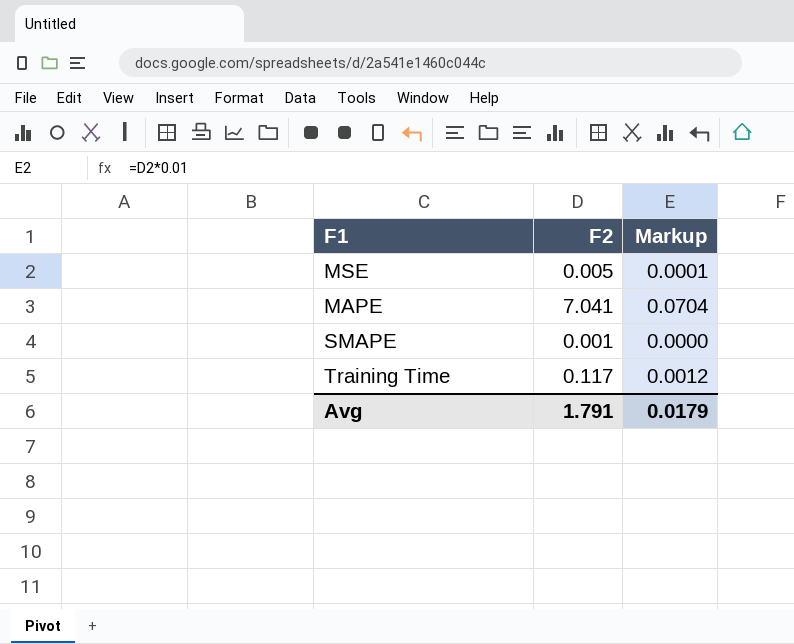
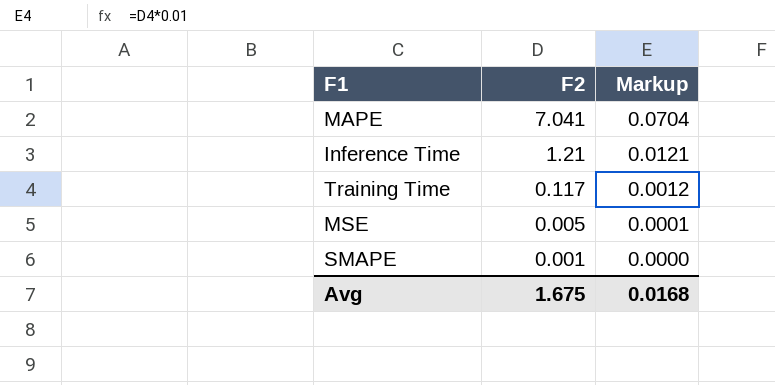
row order: none -> F2 descending
row Inference Time: none -> 1.21 | 0.0121
Avg | F2: 1.791 -> 1.675
Avg | Markup: 0.0179 -> 0.0168

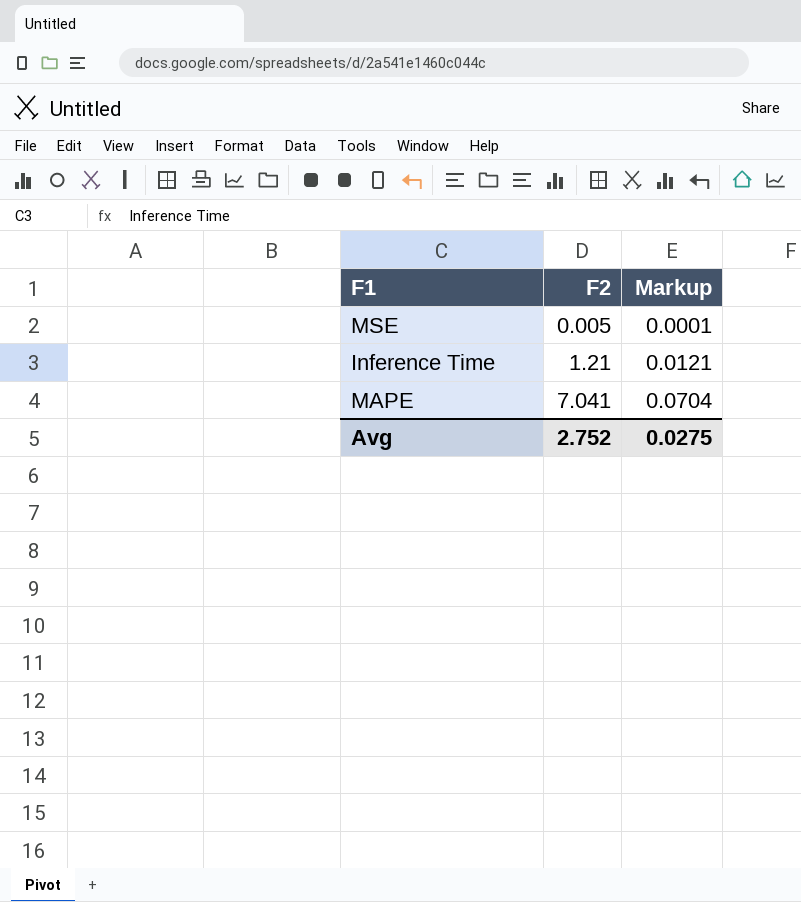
row order: F2 descending -> F2 ascending
row Training Time: 0.117 | 0.0012 -> none
row SMAPE: 0.001 | 0.0000 -> none
Avg | F2: 1.675 -> 2.752
Avg | Markup: 0.0168 -> 0.0275

